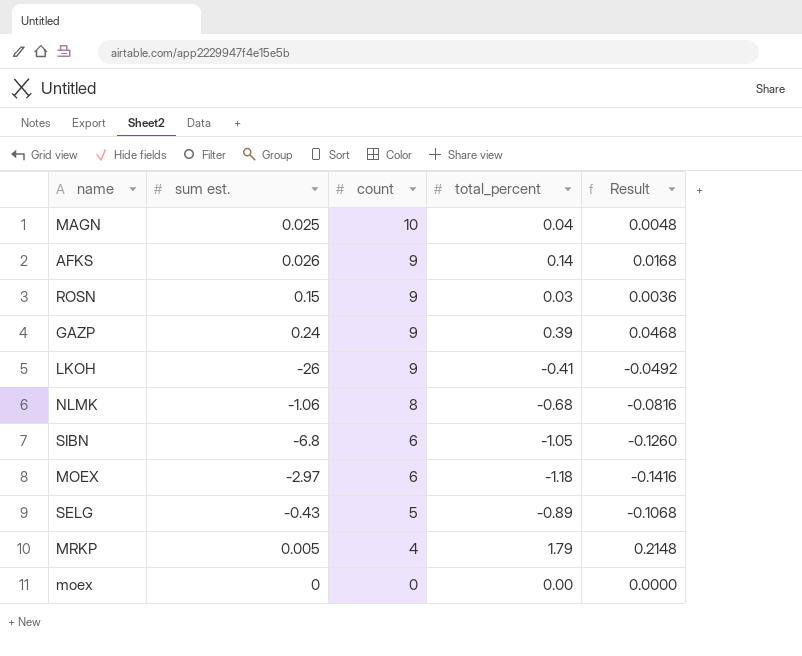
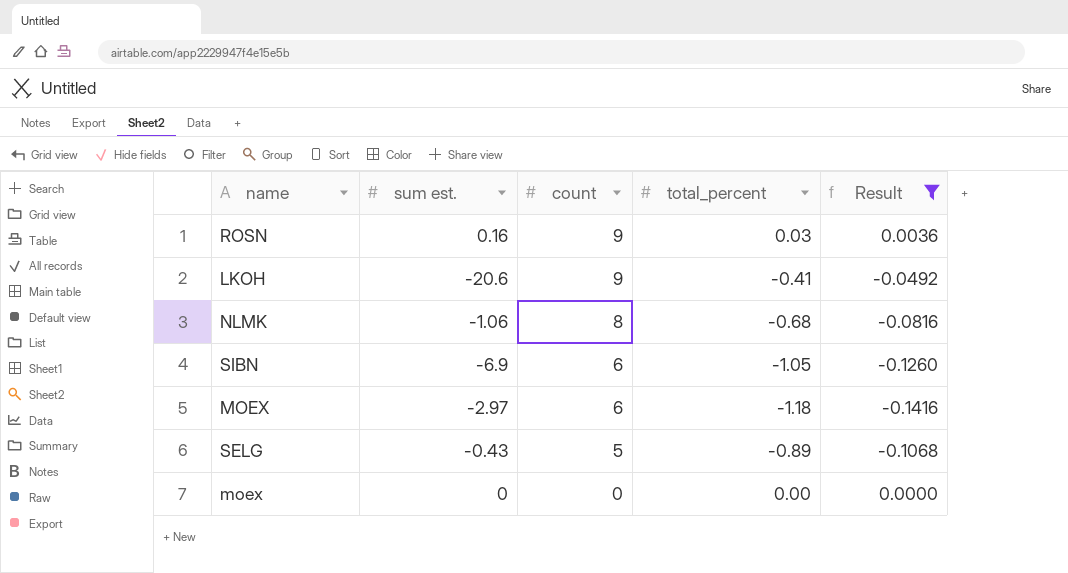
filter: none -> Result <= 0.0036
ROSN | sum est.: 0.15 -> 0.16
LKOH | sum est.: -26 -> -20.6
SIBN | sum est.: -6.8 -> -6.9

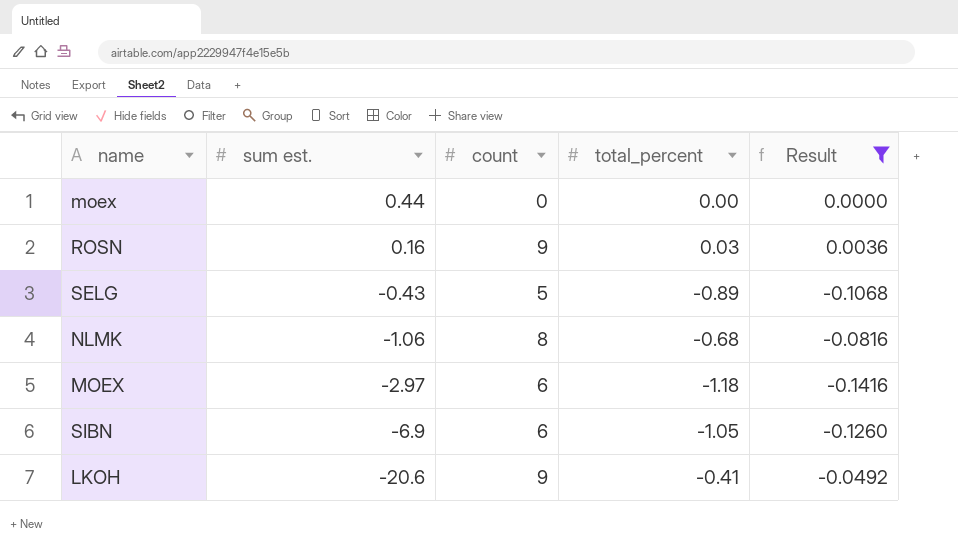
row order: count descending -> sum est. descending
moex | sum est.: 0 -> 0.44

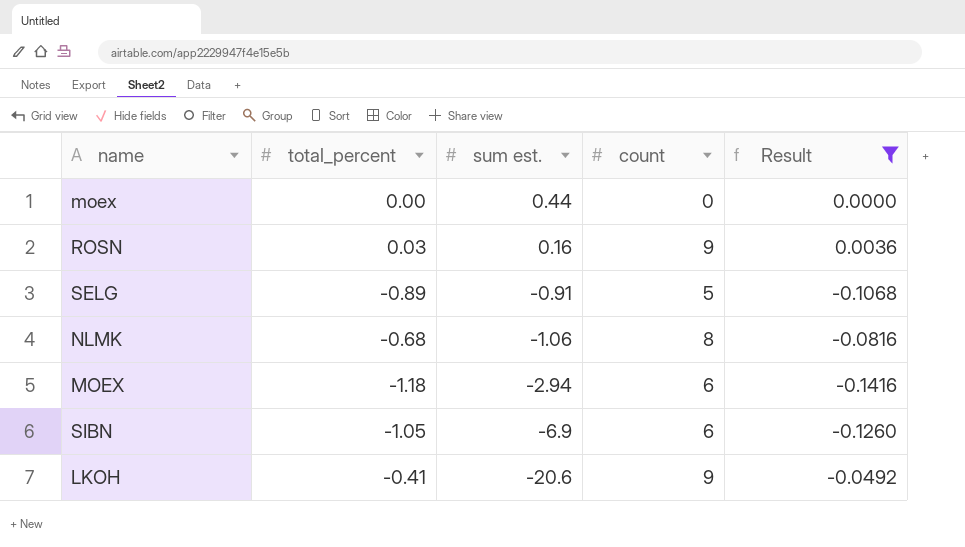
column total_percent | position: 4 -> 2
SELG | sum est.: -0.43 -> -0.91
MOEX | sum est.: -2.97 -> -2.94

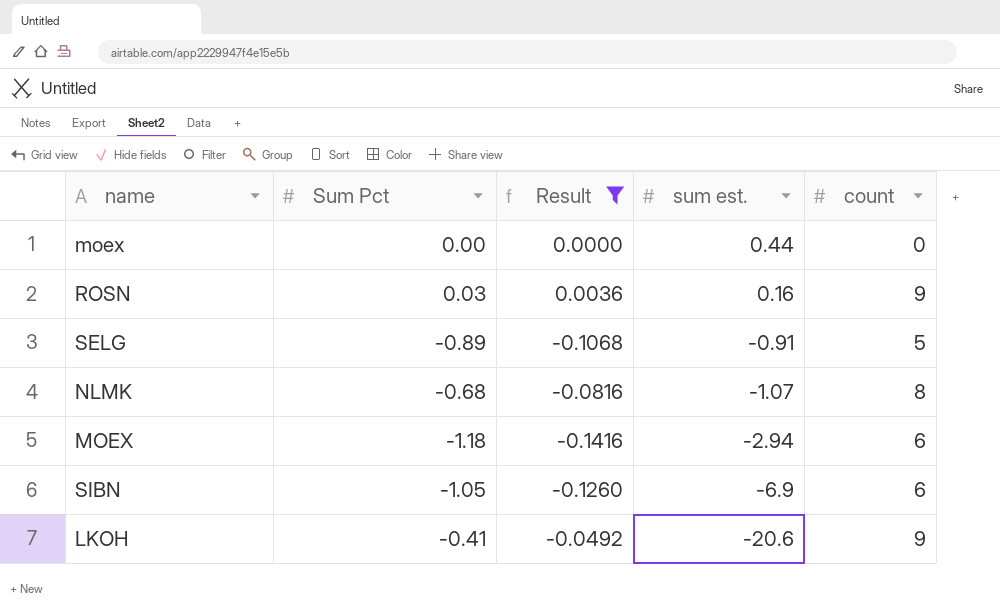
column name: total_percent -> Sum Pct
column Result | position: 5 -> 3
NLMK | sum est.: -1.06 -> -1.07

